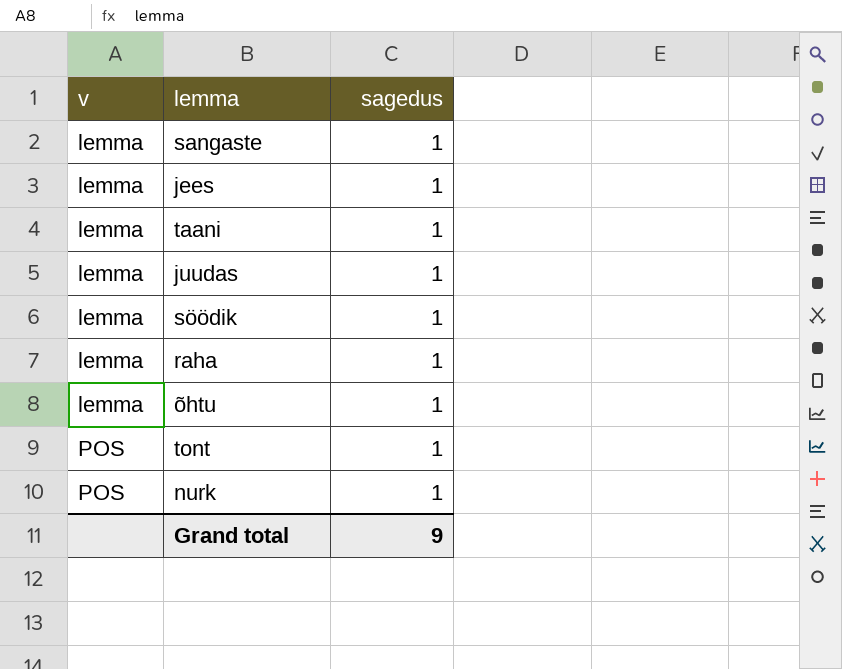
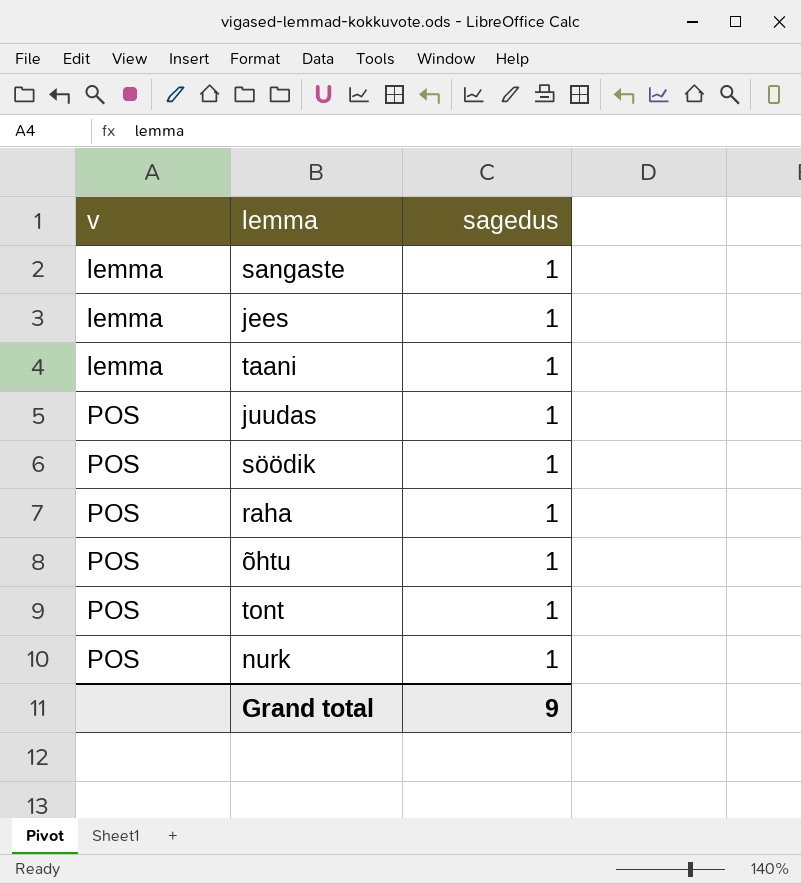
juudas | v: lemma -> POS
söödik | v: lemma -> POS
raha | v: lemma -> POS
õhtu | v: lemma -> POS

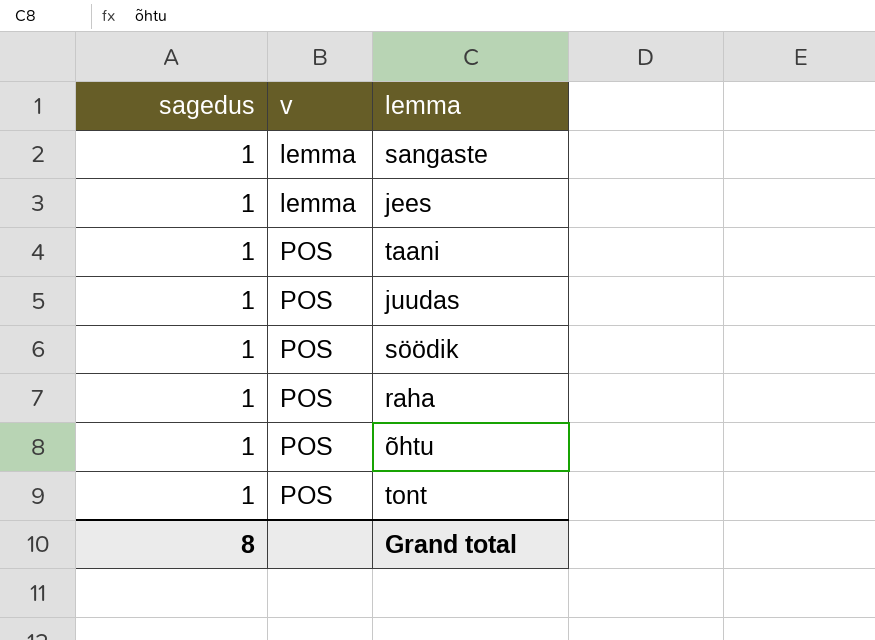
column sagedus | position: 3 -> 1
row nurk: POS | 1 -> none
taani | v: lemma -> POS
Grand total | sagedus: 9 -> 8

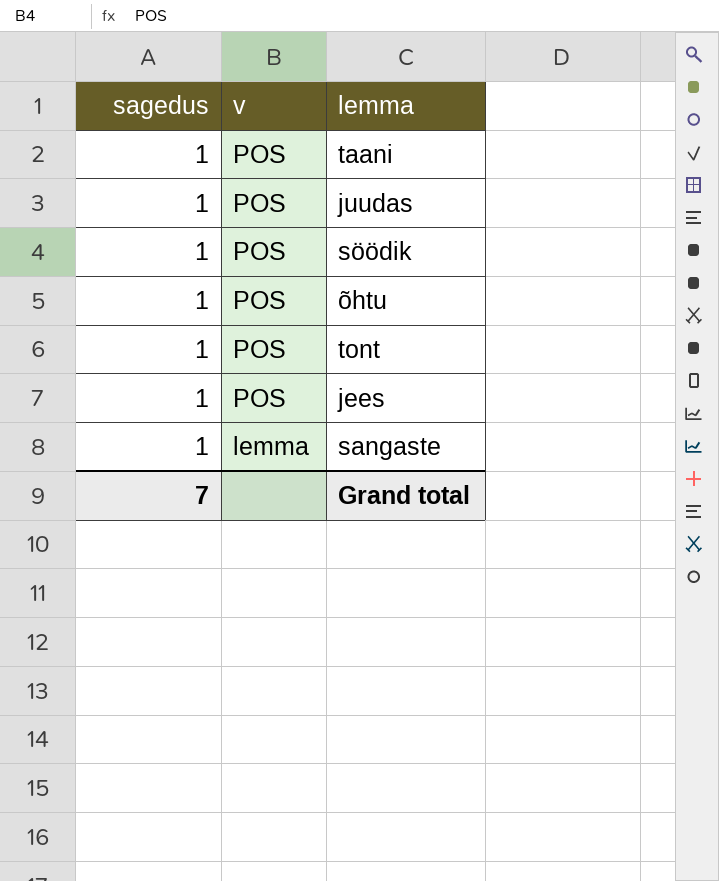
row order: v ascending -> v descending
row raha: 1 | POS -> none
jees | v: lemma -> POS
Grand total | sagedus: 8 -> 7

